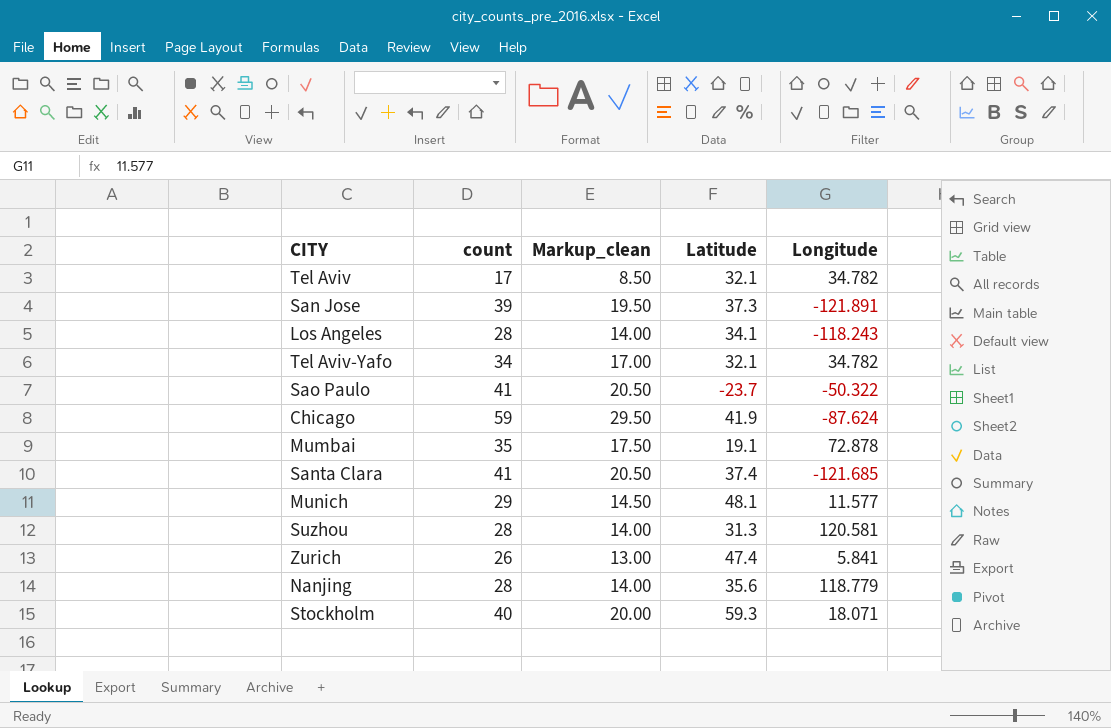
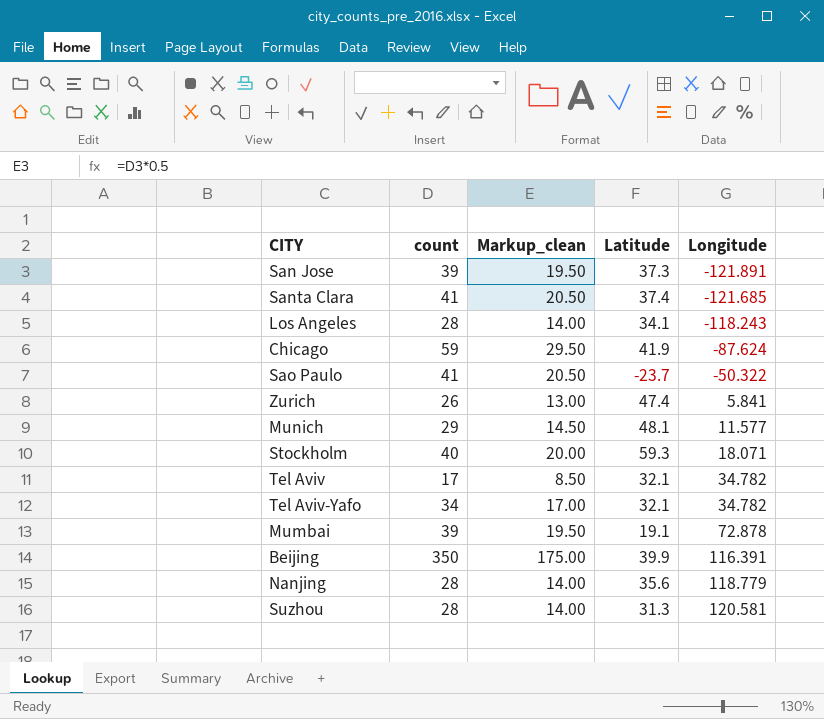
row order: none -> Longitude ascending
Mumbai | count: 35 -> 39
Mumbai | Markup_clean: 17.50 -> 19.50
row Beijing: none -> 350 | 175.00 | 39.9 | 116.391

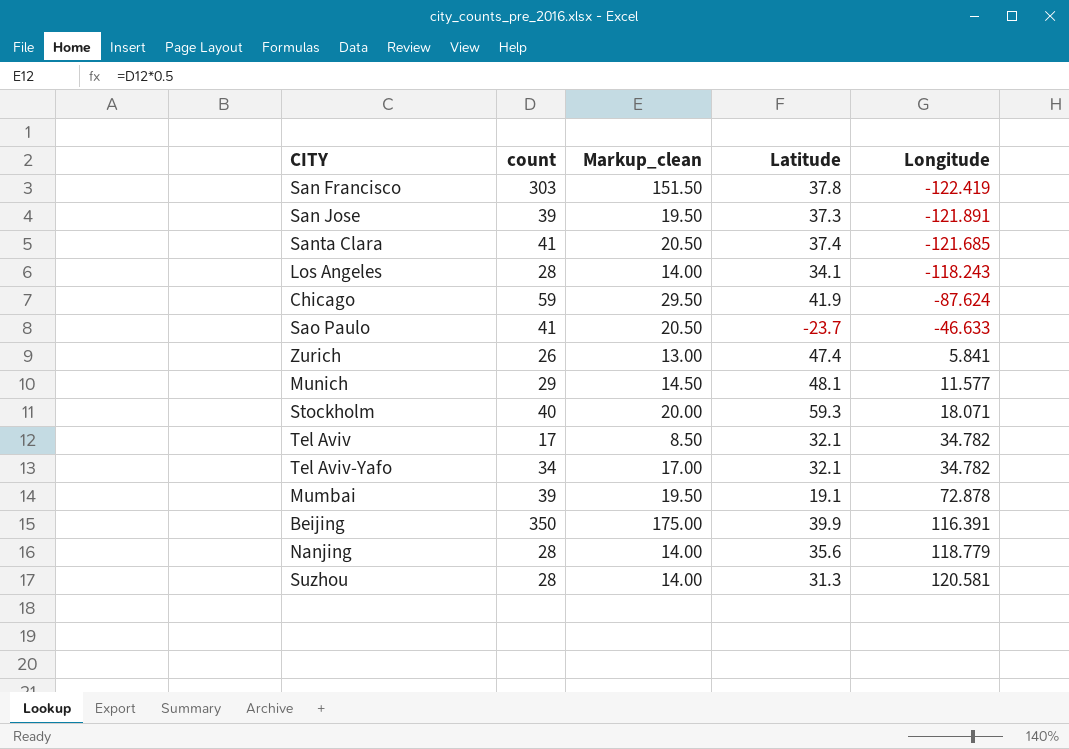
row San Francisco: none -> 303 | 151.50 | 37.8 | -122.419
Sao Paulo | Longitude: -50.322 -> -46.633

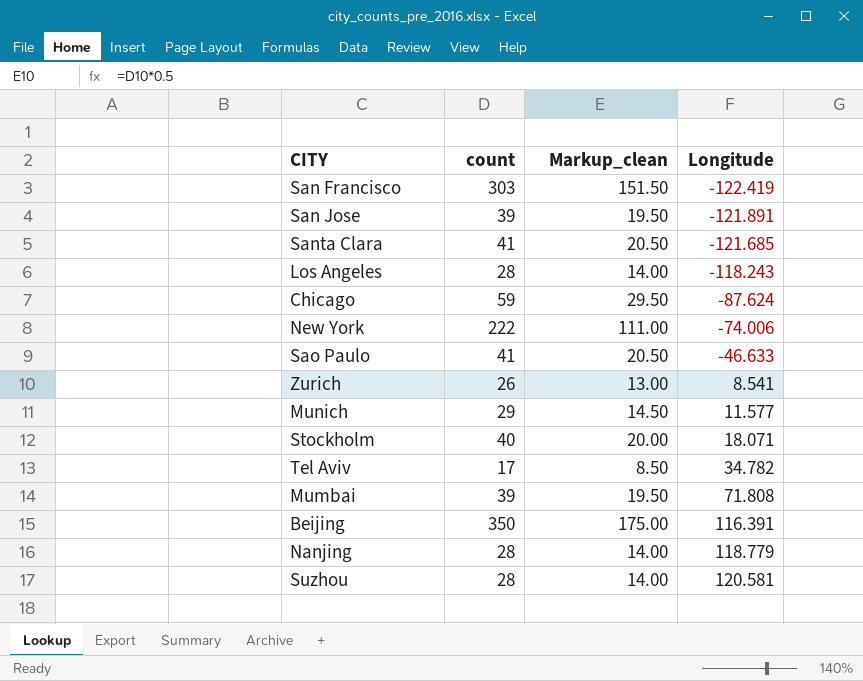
column Latitude | position: 4 -> none
row Tel Aviv-Yafo: 34 | 17.00 | 32.1 | 34.782 -> none
row New York: none -> 222 | 111.00 | -74.006
Zurich | Longitude: 5.841 -> 8.541
Mumbai | Longitude: 72.878 -> 71.808

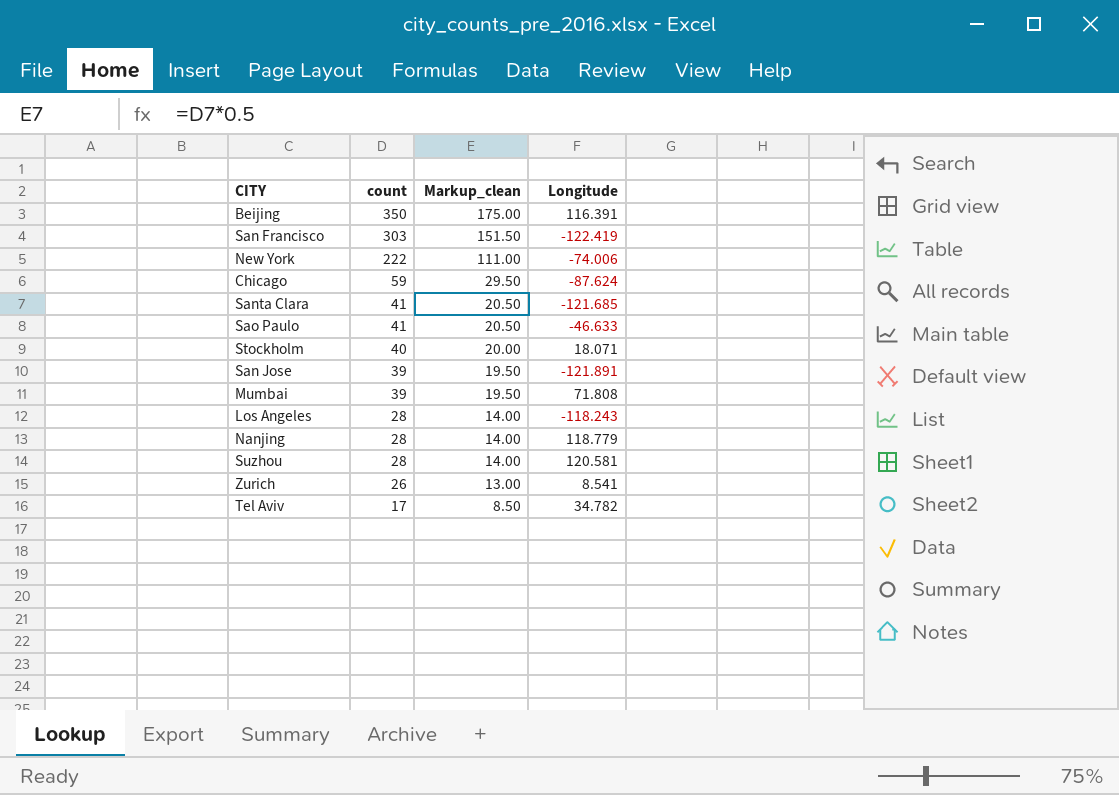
row order: Longitude ascending -> count descending
row Munich: 29 | 14.50 | 11.577 -> none

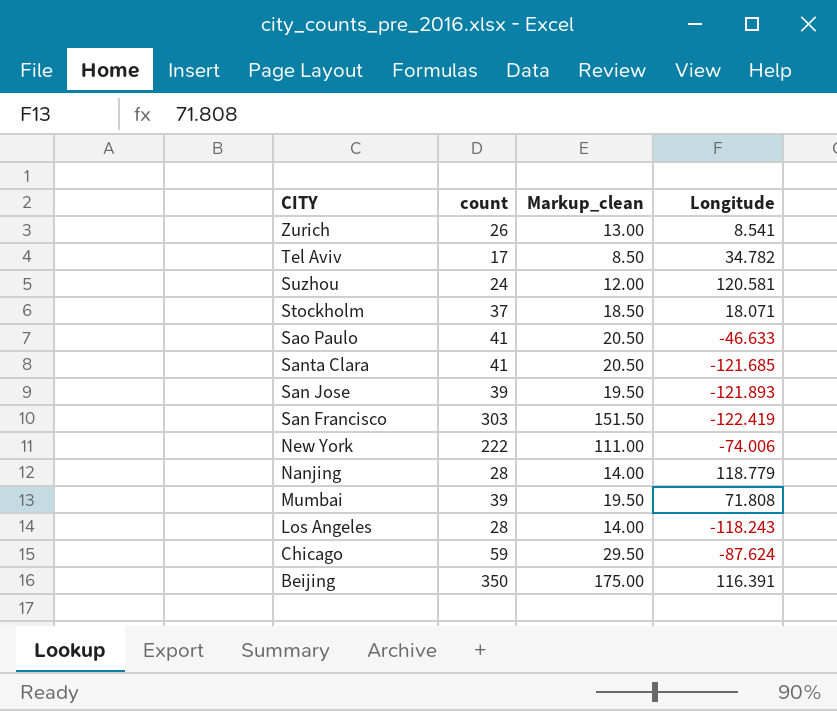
row order: count descending -> CITY descending
Suzhou | count: 28 -> 24
Suzhou | Markup_clean: 14.00 -> 12.00
Stockholm | count: 40 -> 37
Stockholm | Markup_clean: 20.00 -> 18.50
San Jose | Longitude: -121.891 -> -121.893

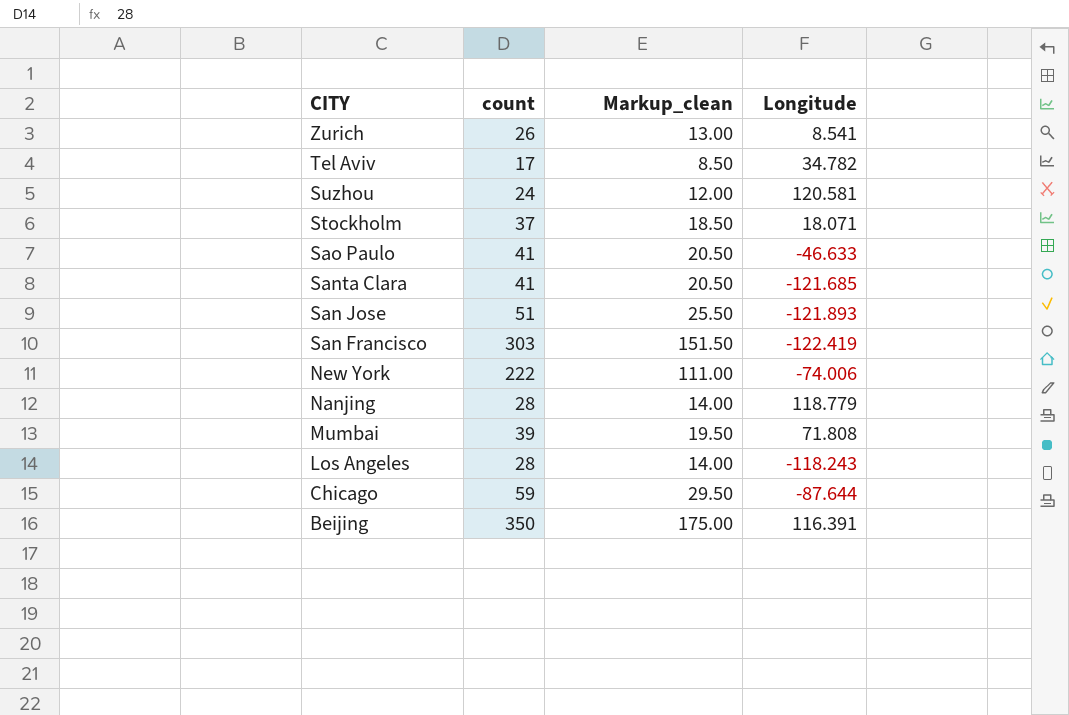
San Jose | count: 39 -> 51
San Jose | Markup_clean: 19.50 -> 25.50
Chicago | Longitude: -87.624 -> -87.644

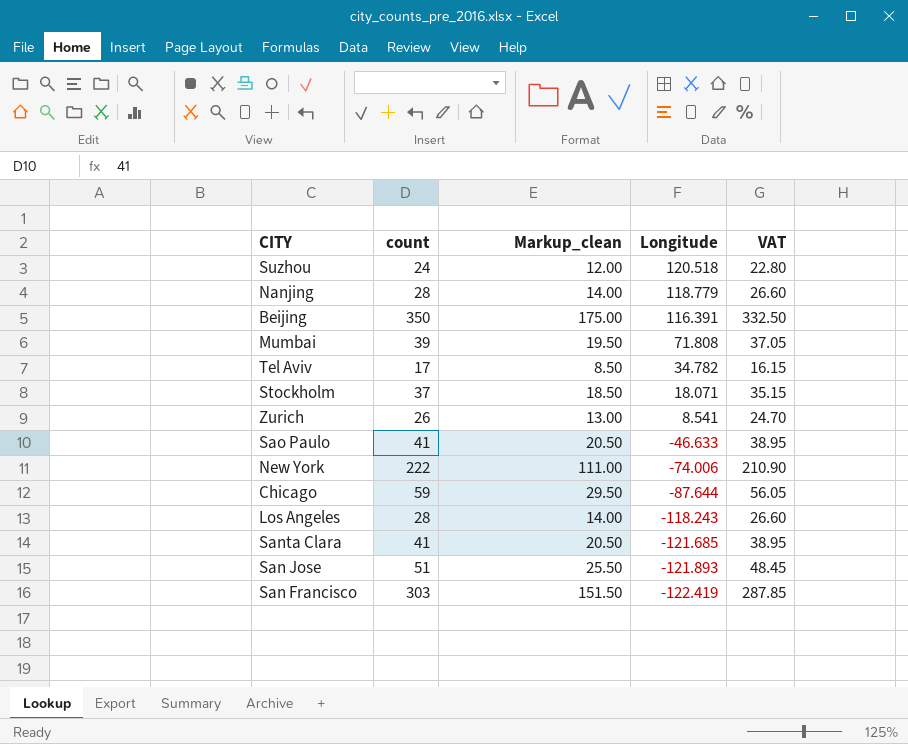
row order: CITY descending -> Longitude descending
column VAT | formula: none -> [count] * 0.95
Suzhou | Longitude: 120.581 -> 120.518

